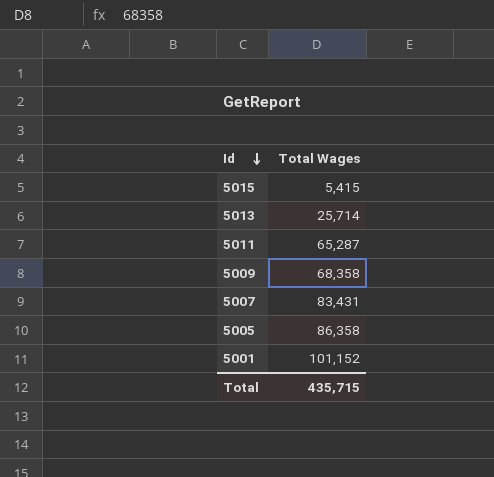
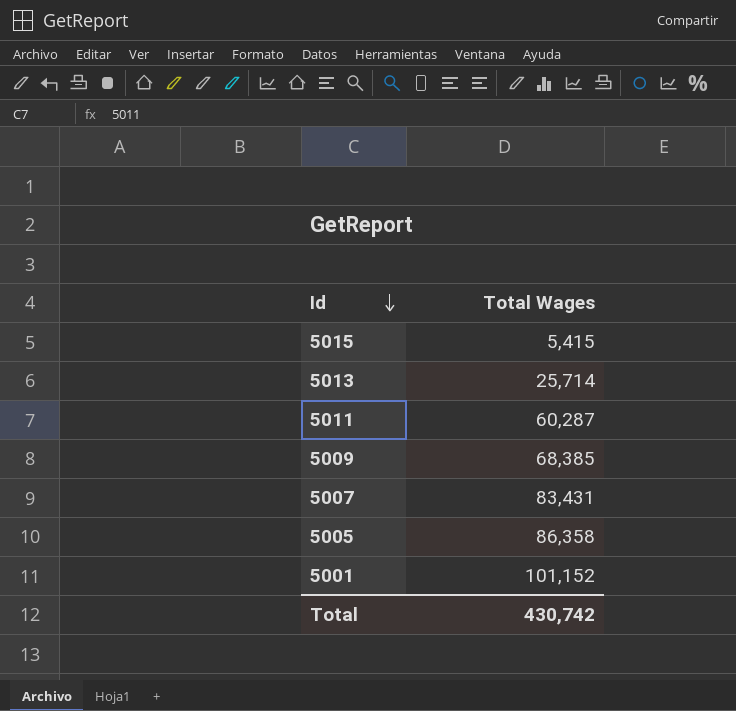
5011 | Total Wages: 65,287 -> 60,287
5009 | Total Wages: 68,358 -> 68,385
Total | Total Wages: 435,715 -> 430,742

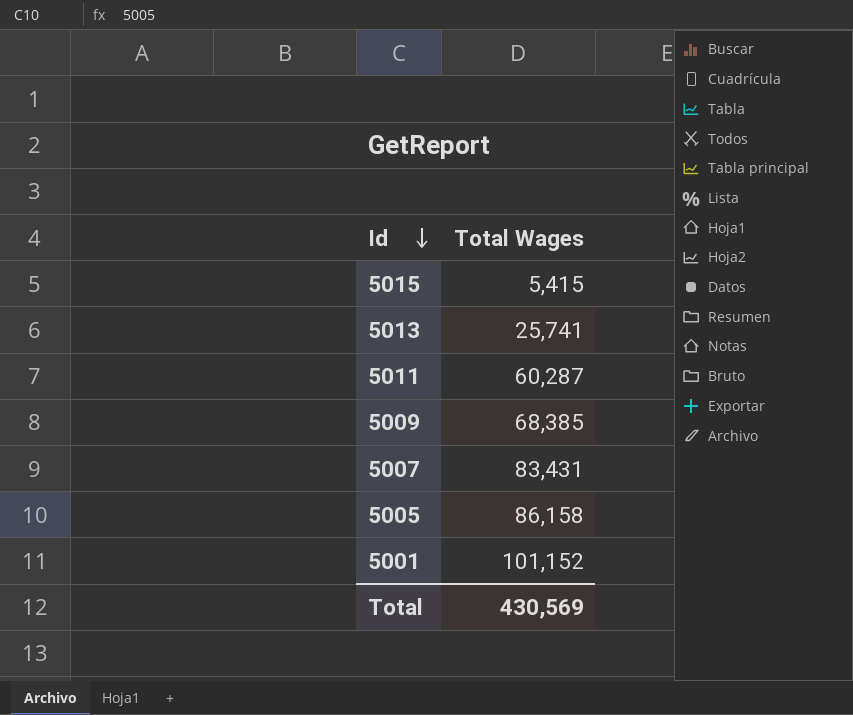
5013 | Total Wages: 25,714 -> 25,741
5005 | Total Wages: 86,358 -> 86,158
Total | Total Wages: 430,742 -> 430,569

